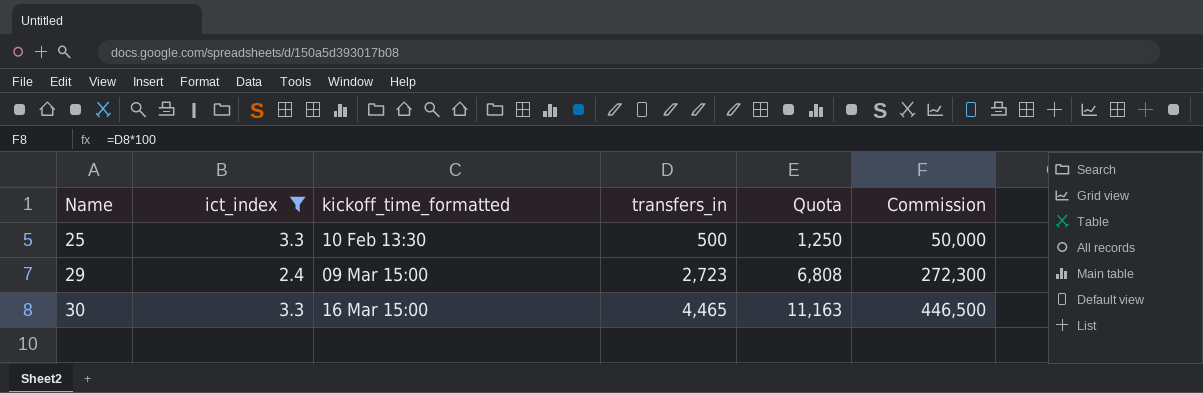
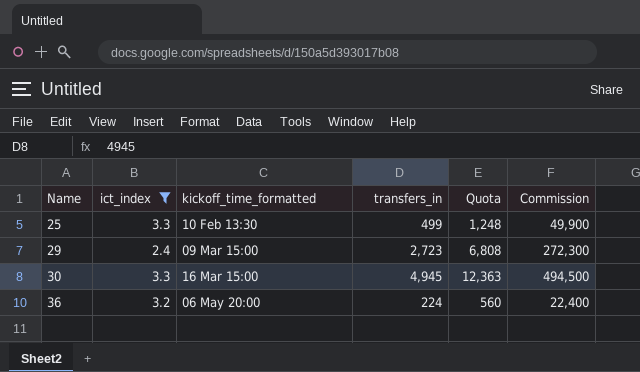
25 | transfers_in: 500 -> 499
25 | Quota: 1,250 -> 1,248
25 | Commission: 50,000 -> 49,900
30 | transfers_in: 4,465 -> 4,945
30 | Quota: 11,163 -> 12,363
30 | Commission: 446,500 -> 494,500
row 36: none -> 3.2 | 06 May 20:00 | 224 | 560 | 22,400

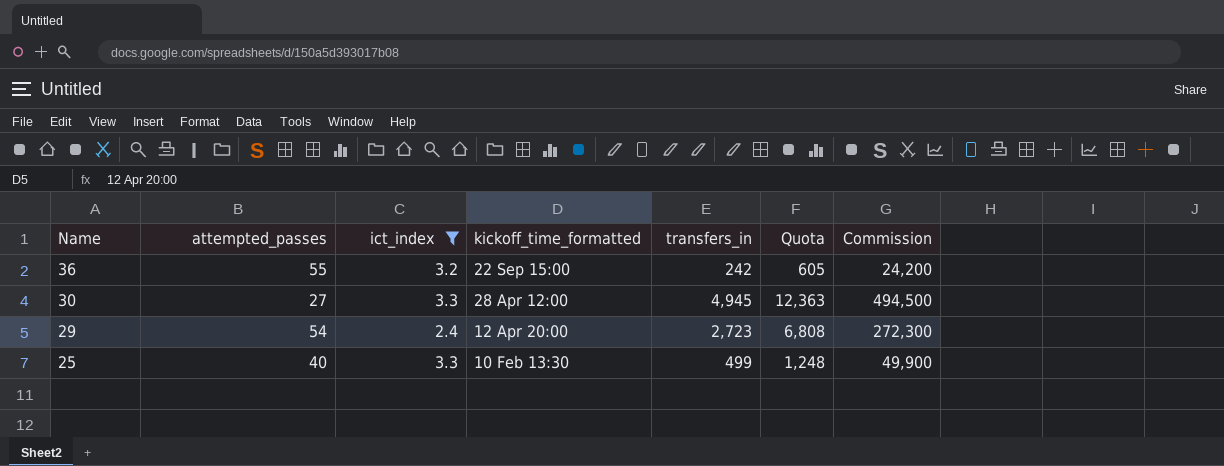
row order: Name ascending -> Name descending
column attempted_passes | position: none -> 2
36 | kickoff_time_formatted: 06 May 20:00 -> 22 Sep 15:00
36 | transfers_in: 224 -> 242
36 | Quota: 560 -> 605
36 | Commission: 22,400 -> 24,200
30 | kickoff_time_formatted: 16 Mar 15:00 -> 28 Apr 12:00
29 | kickoff_time_formatted: 09 Mar 15:00 -> 12 Apr 20:00

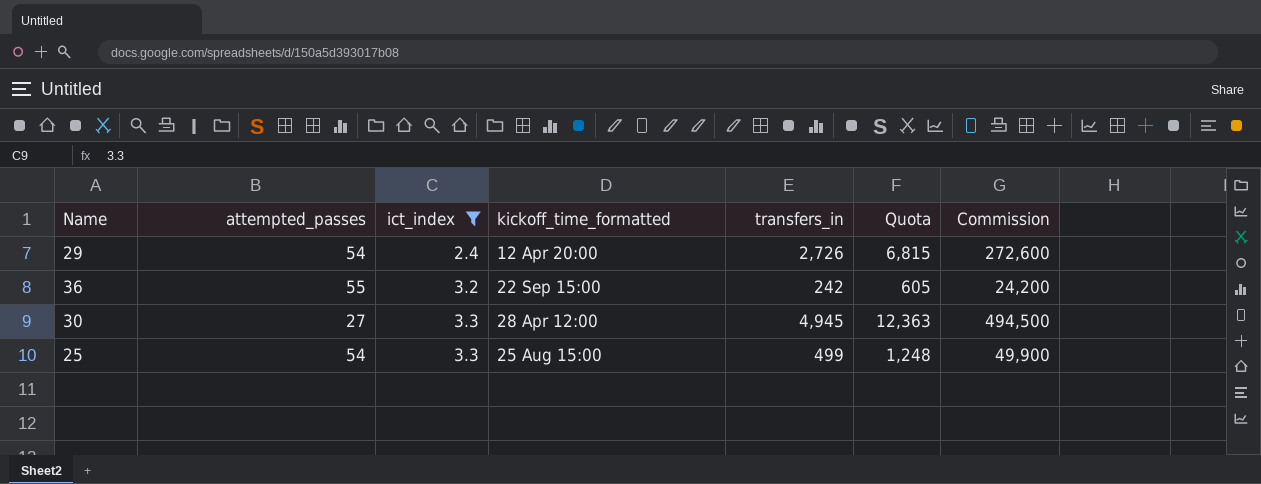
row order: Name descending -> ict_index ascending
29 | transfers_in: 2,723 -> 2,726
29 | Quota: 6,808 -> 6,815
29 | Commission: 272,300 -> 272,600
25 | attempted_passes: 40 -> 54
25 | kickoff_time_formatted: 10 Feb 13:30 -> 25 Aug 15:00

